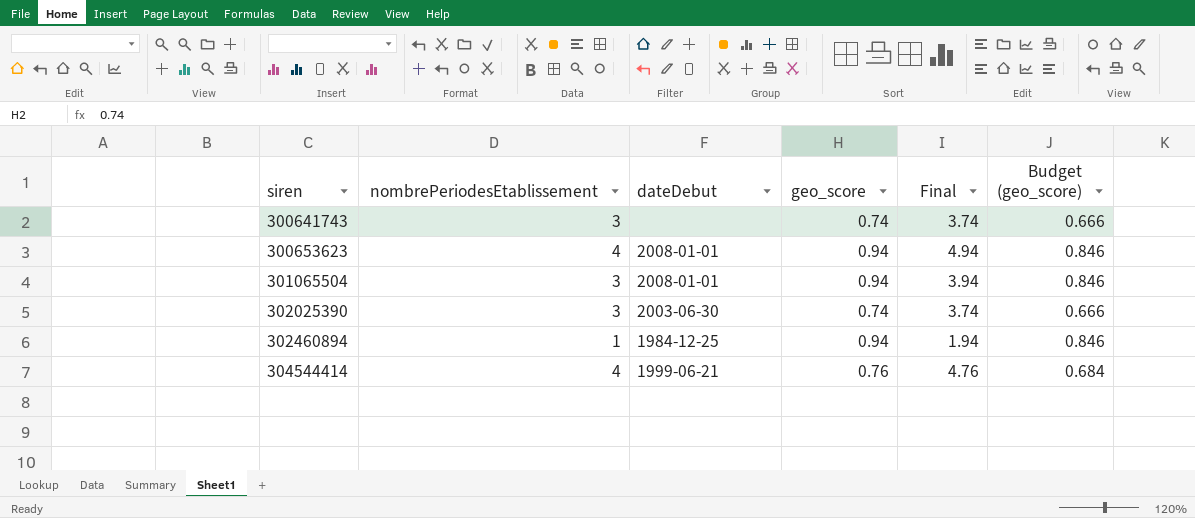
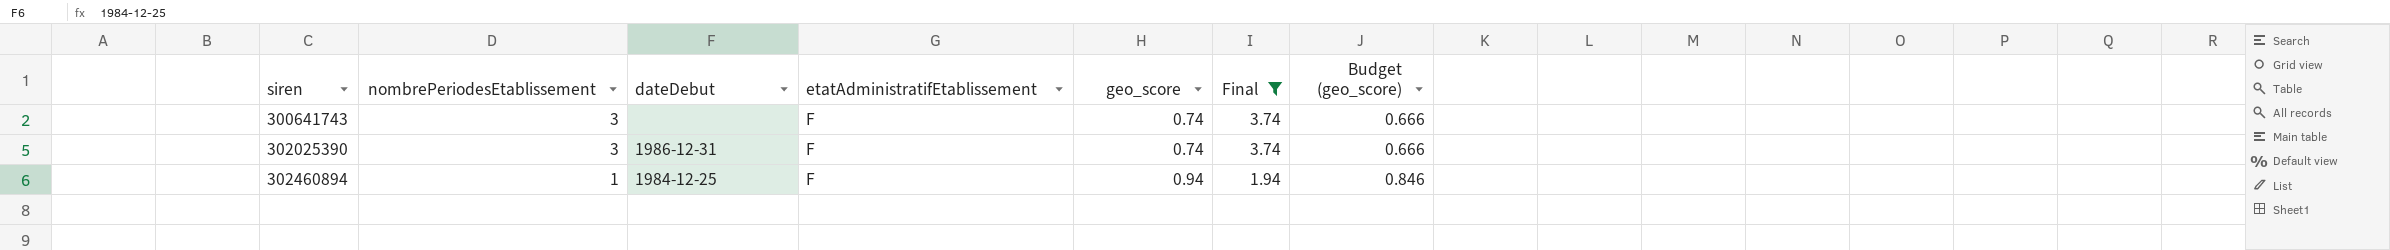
filter: none -> Final <= 3.74
column etatAdministratifEtablissement | position: none -> 4
302025390 | dateDebut: 2003-06-30 -> 1986-12-31

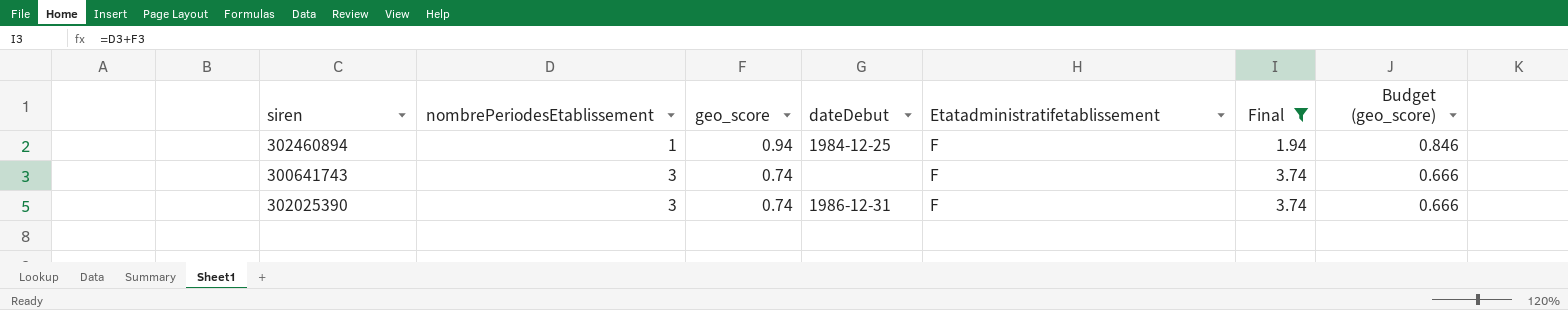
row order: siren ascending -> nombrePeriodesEtablissement ascending
column geo_score | position: 5 -> 3
column name: etatAdministratifEtablissement -> Etatadministratifetablissement

